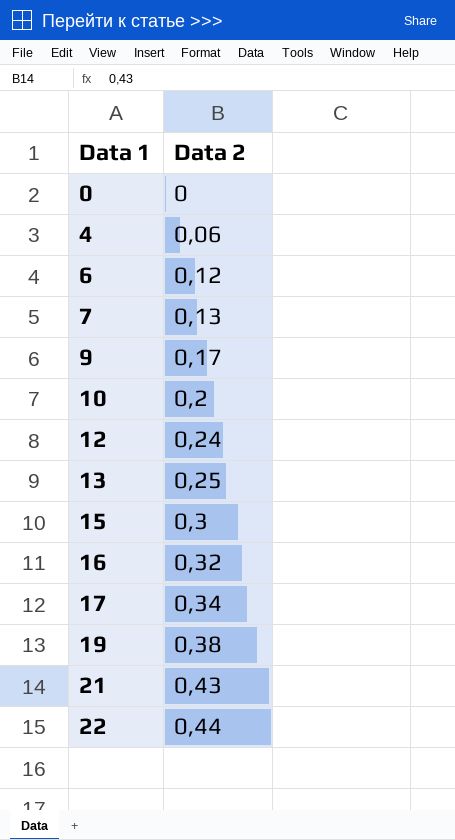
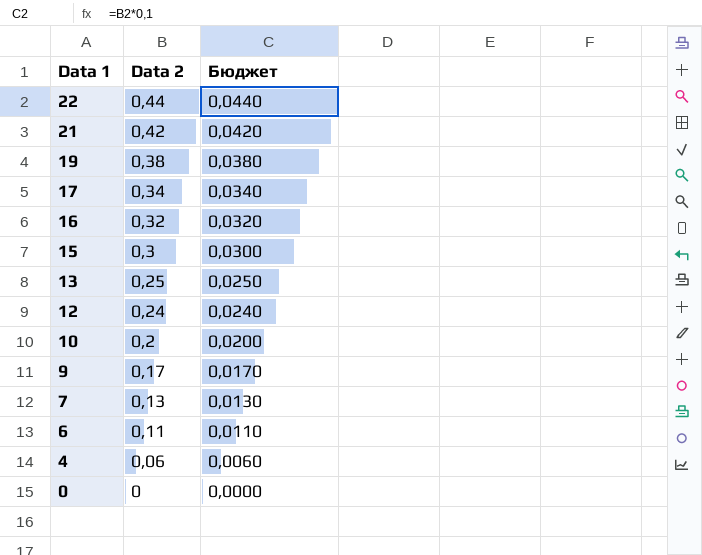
row order: Data 1 ascending -> Data 1 descending
column Бюджет | formula: none -> [Data 2] * 0,1
21 | Data 2: 0,43 -> 0,42
6 | Data 2: 0,12 -> 0,11

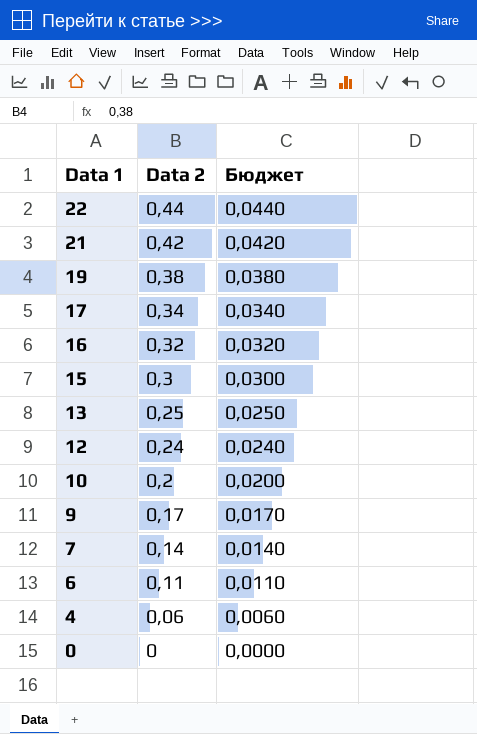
7 | Data 2: 0,13 -> 0,14
7 | Бюджет: 0,0130 -> 0,0140

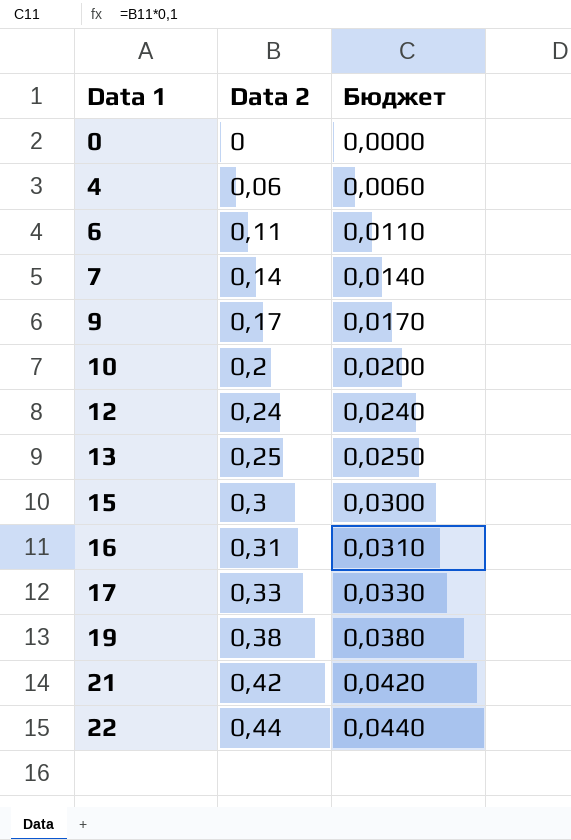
row order: Data 1 descending -> Data 1 ascending
16 | Data 2: 0,32 -> 0,31
16 | Бюджет: 0,0320 -> 0,0310
17 | Data 2: 0,34 -> 0,33
17 | Бюджет: 0,0340 -> 0,0330

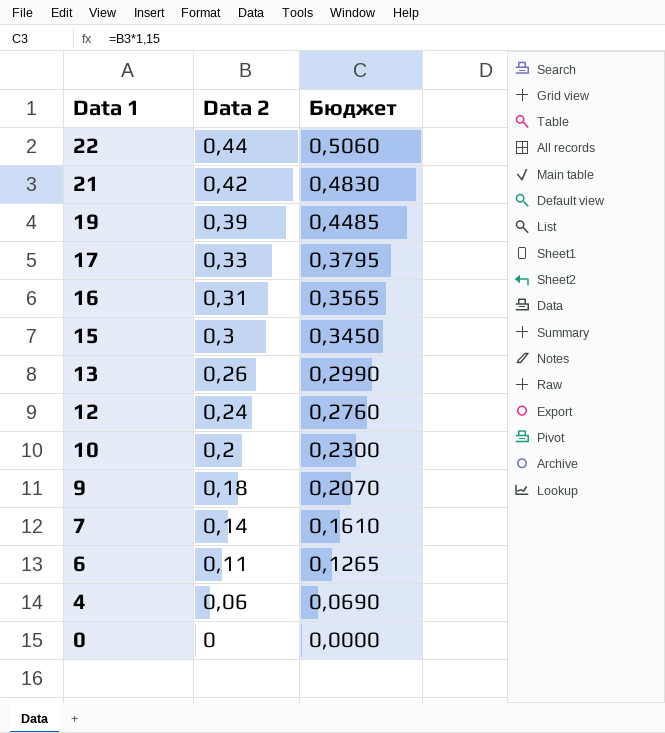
row order: Data 1 ascending -> Data 1 descending
column Бюджет | formula: [Data 2] * 0,1 -> [Data 2] * 1,15
19 | Data 2: 0,38 -> 0,39
13 | Data 2: 0,25 -> 0,26
9 | Data 2: 0,17 -> 0,18

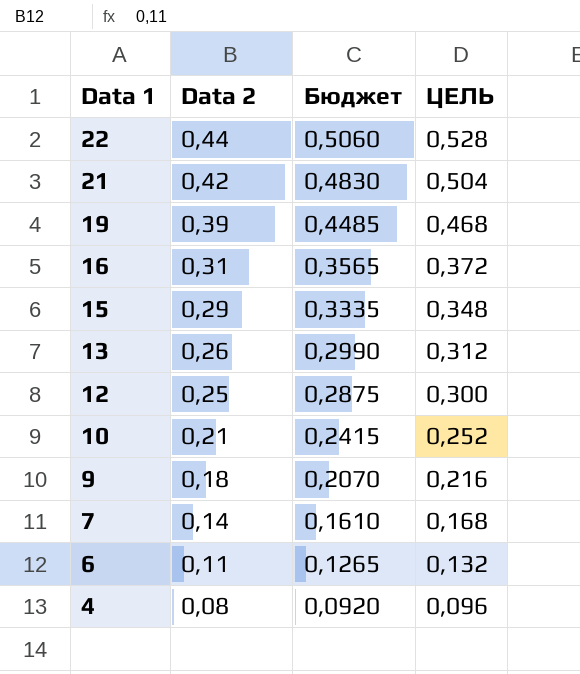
column ЦЕЛЬ | formula: none -> [Data 2] * 1,2
row 17: 0,33 | 0,3795 -> none
row 0: 0 | 0,0000 -> none
15 | Data 2: 0,3 -> 0,29
15 | Бюджет: 0,3450 -> 0,3335
12 | Data 2: 0,24 -> 0,25
12 | Бюджет: 0,2760 -> 0,2875
10 | Data 2: 0,2 -> 0,21
10 | Бюджет: 0,2300 -> 0,2415
4 | Data 2: 0,06 -> 0,08
4 | Бюджет: 0,0690 -> 0,0920

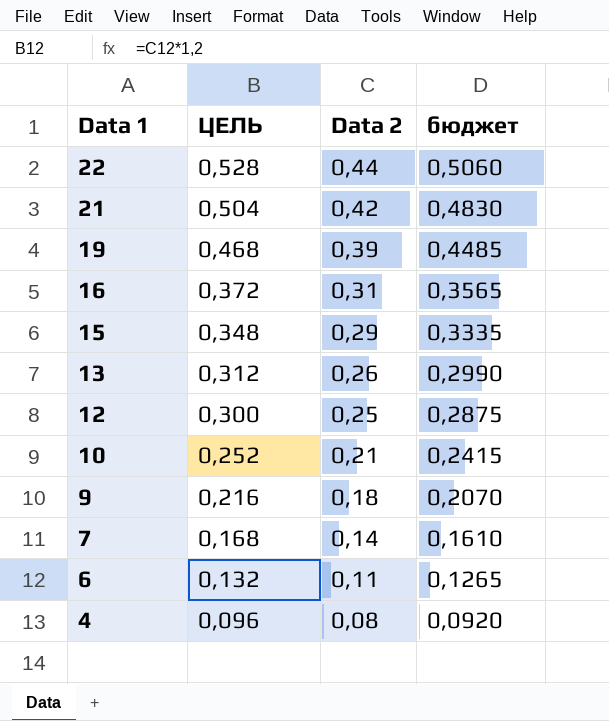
column ЦЕЛЬ | position: 4 -> 2
column name: Бюджет -> бюджет

